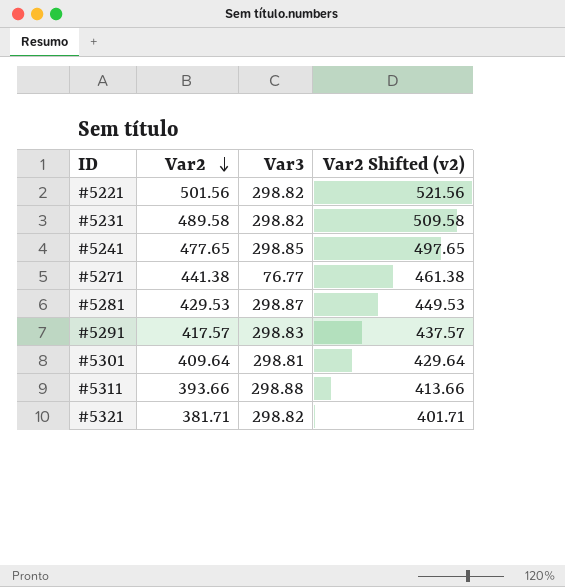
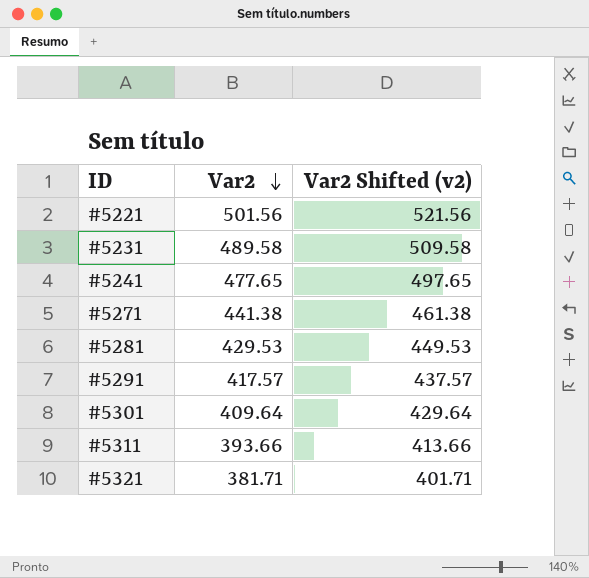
column Var3 | position: 3 -> none

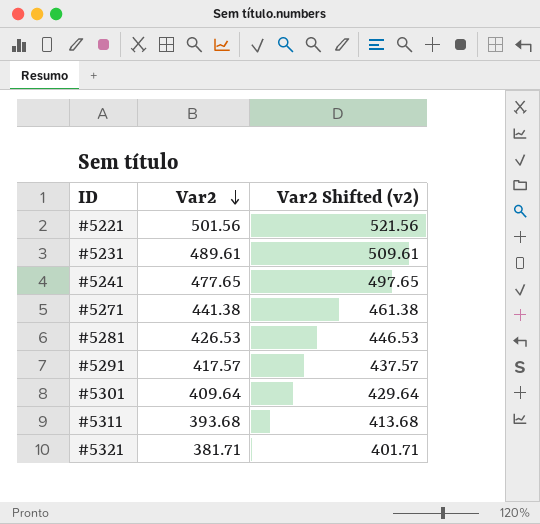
#5231 | Var2: 489.58 -> 489.61
#5231 | Var2 Shifted (v2): 509.58 -> 509.61
#5281 | Var2: 429.53 -> 426.53
#5281 | Var2 Shifted (v2): 449.53 -> 446.53
#5311 | Var2: 393.66 -> 393.68
#5311 | Var2 Shifted (v2): 413.66 -> 413.68

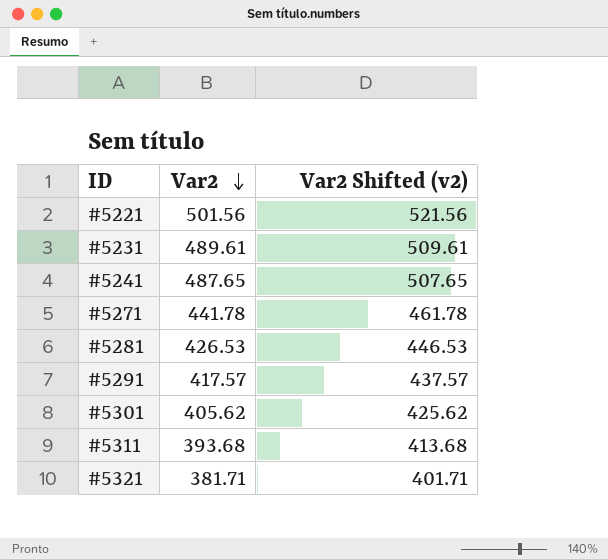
#5241 | Var2: 477.65 -> 487.65
#5241 | Var2 Shifted (v2): 497.65 -> 507.65
#5271 | Var2: 441.38 -> 441.78
#5271 | Var2 Shifted (v2): 461.38 -> 461.78
#5301 | Var2: 409.64 -> 405.62
#5301 | Var2 Shifted (v2): 429.64 -> 425.62

